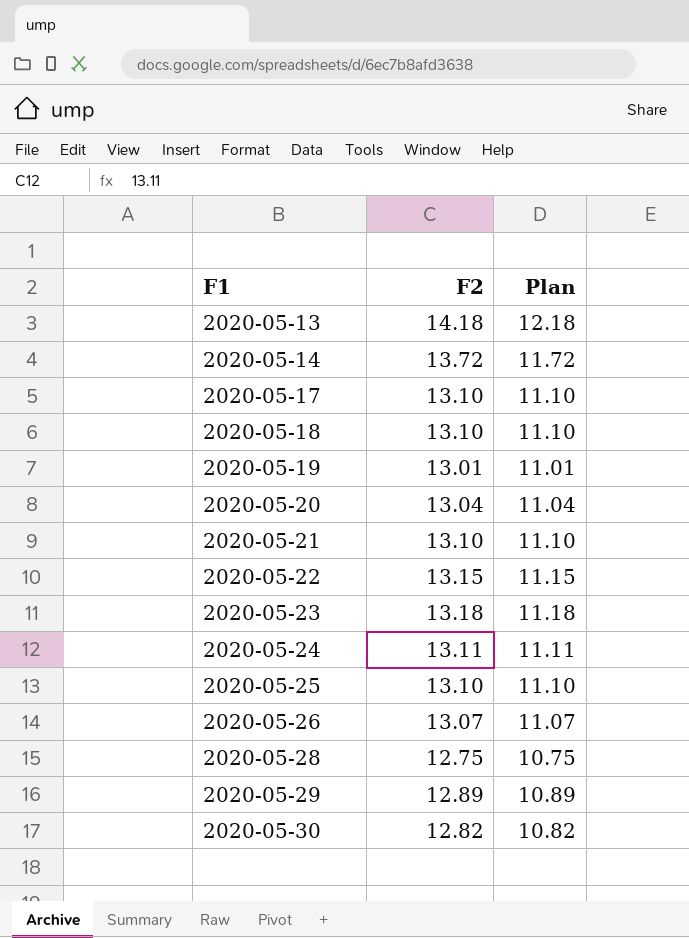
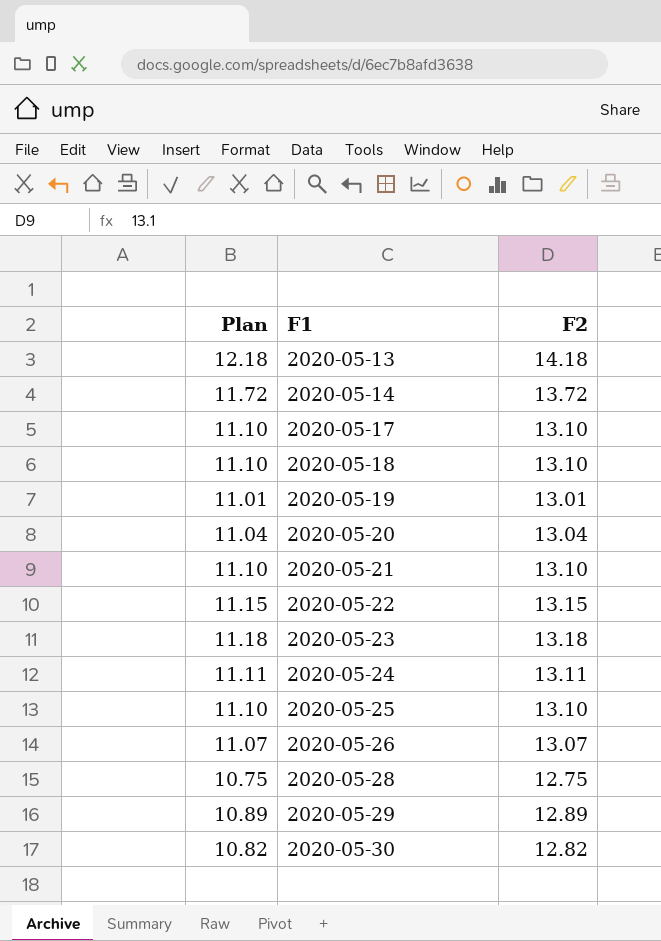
column Plan | position: 3 -> 1

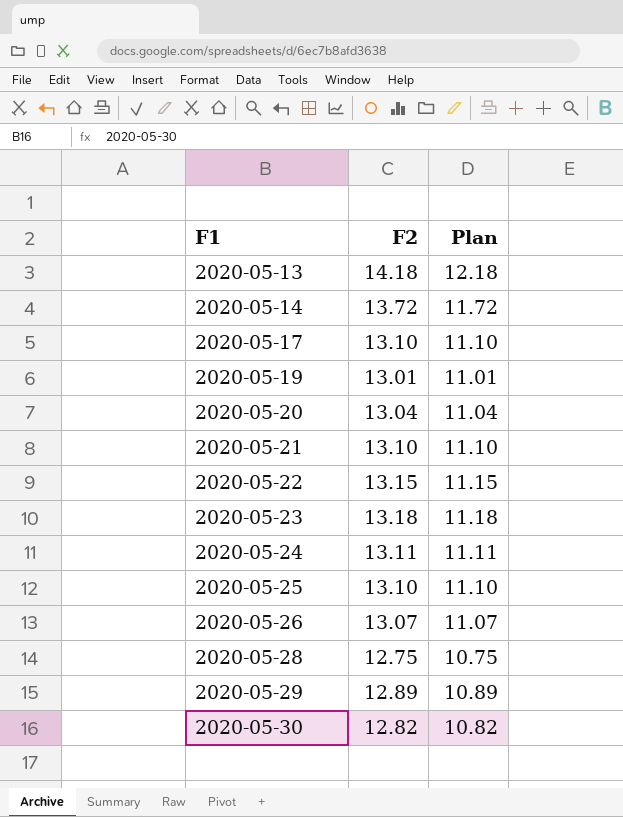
column Plan | position: 1 -> 3
row 2020-05-18: 11.10 | 13.10 -> none

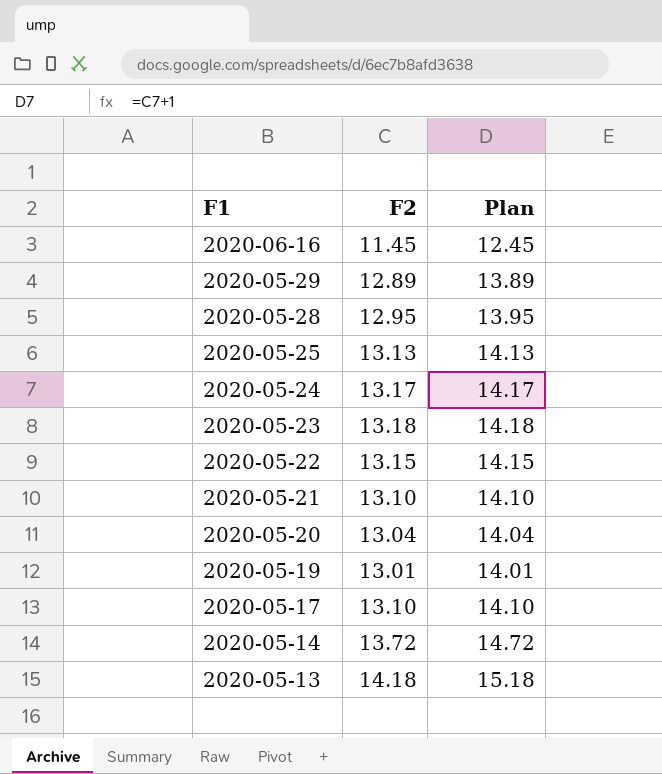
row order: F1 ascending -> F1 descending
column Plan | formula: [F2] - 2 -> [F2] + 1
row 2020-05-26: 13.07 | 11.07 -> none
row 2020-05-30: 12.82 | 10.82 -> none
row 2020-06-16: none -> 11.45 | 12.45
2020-05-28 | F2: 12.75 -> 12.95
2020-05-25 | F2: 13.10 -> 13.13
2020-05-24 | F2: 13.11 -> 13.17

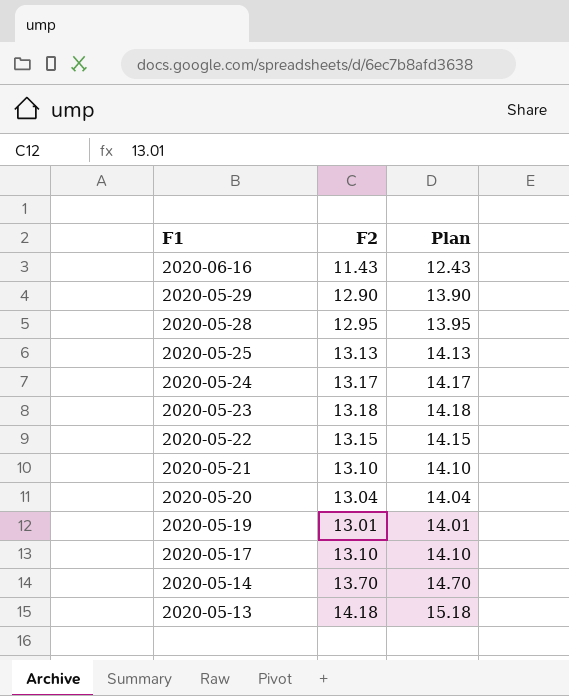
2020-06-16 | F2: 11.45 -> 11.43
2020-06-16 | Plan: 12.45 -> 12.43
2020-05-29 | F2: 12.89 -> 12.90
2020-05-29 | Plan: 13.89 -> 13.90
2020-05-14 | F2: 13.72 -> 13.70
2020-05-14 | Plan: 14.72 -> 14.70

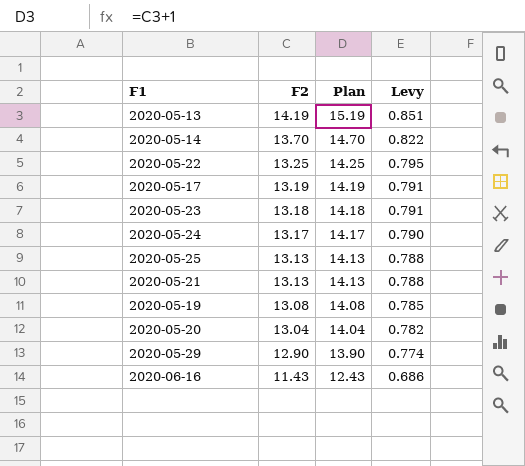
row order: F1 descending -> F2 descending
column Levy | formula: none -> [F2] * 0.06
row 2020-05-28: 12.95 | 13.95 -> none
2020-05-13 | F2: 14.18 -> 14.19
2020-05-13 | Plan: 15.18 -> 15.19
2020-05-22 | F2: 13.15 -> 13.25
2020-05-22 | Plan: 14.15 -> 14.25
2020-05-17 | F2: 13.10 -> 13.19
2020-05-17 | Plan: 14.10 -> 14.19
2020-05-21 | F2: 13.10 -> 13.13
2020-05-21 | Plan: 14.10 -> 14.13
2020-05-19 | F2: 13.01 -> 13.08
2020-05-19 | Plan: 14.01 -> 14.08

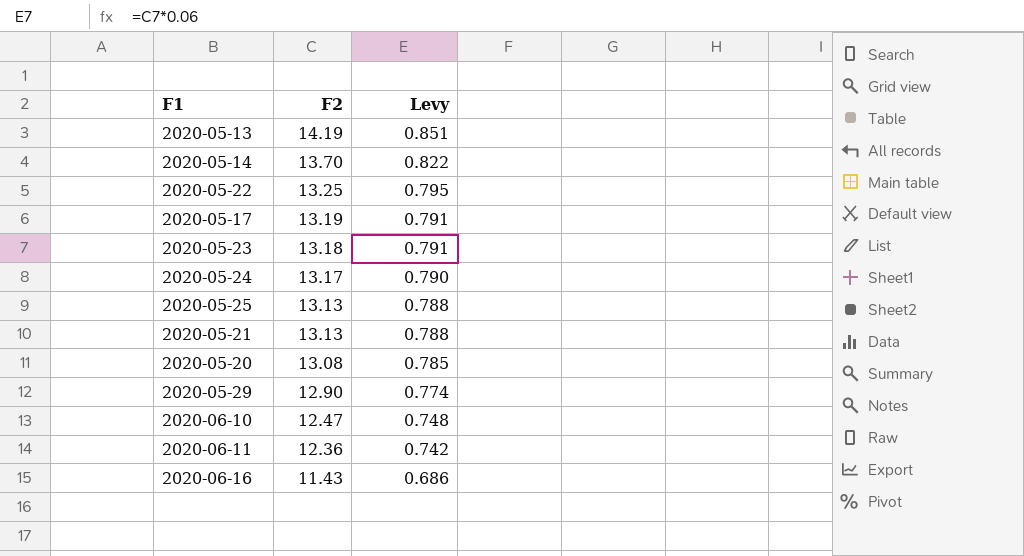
column Plan | formula: [F2] + 1 -> none
row 2020-05-19: 13.08 | 14.08 | 0.785 -> none
2020-05-20 | F2: 13.04 -> 13.08
2020-05-20 | Levy: 0.782 -> 0.785
row 2020-06-10: none -> 12.47 | 0.748
row 2020-06-11: none -> 12.36 | 0.742

